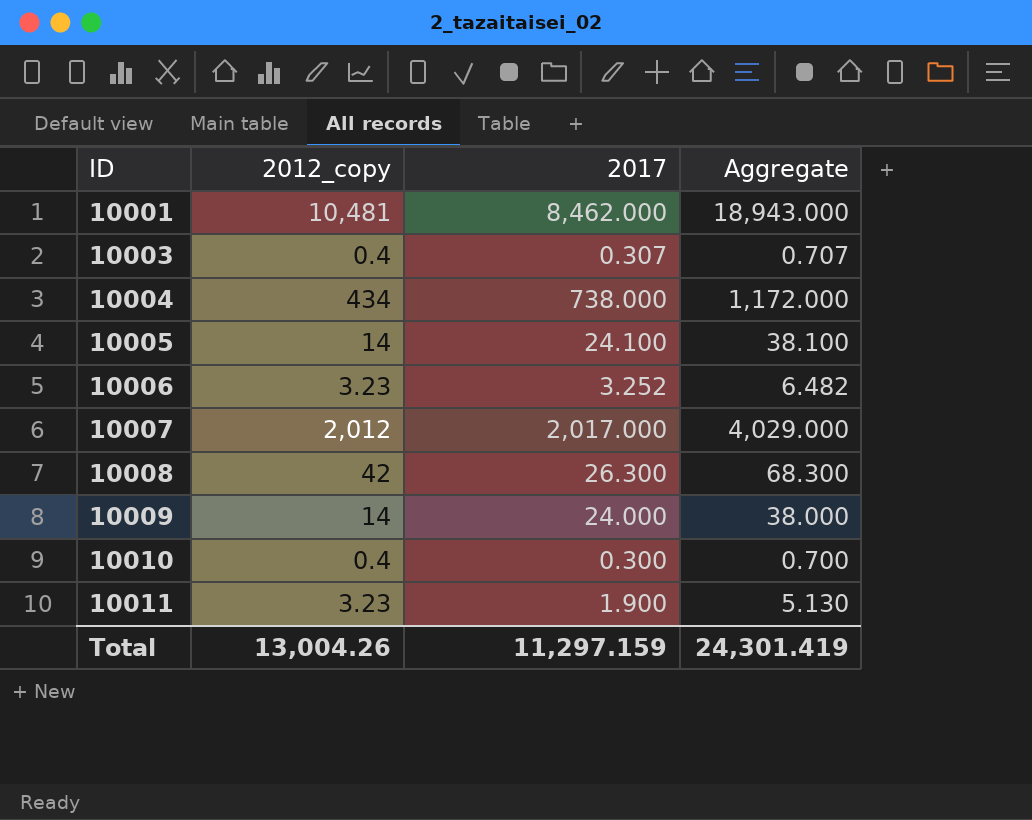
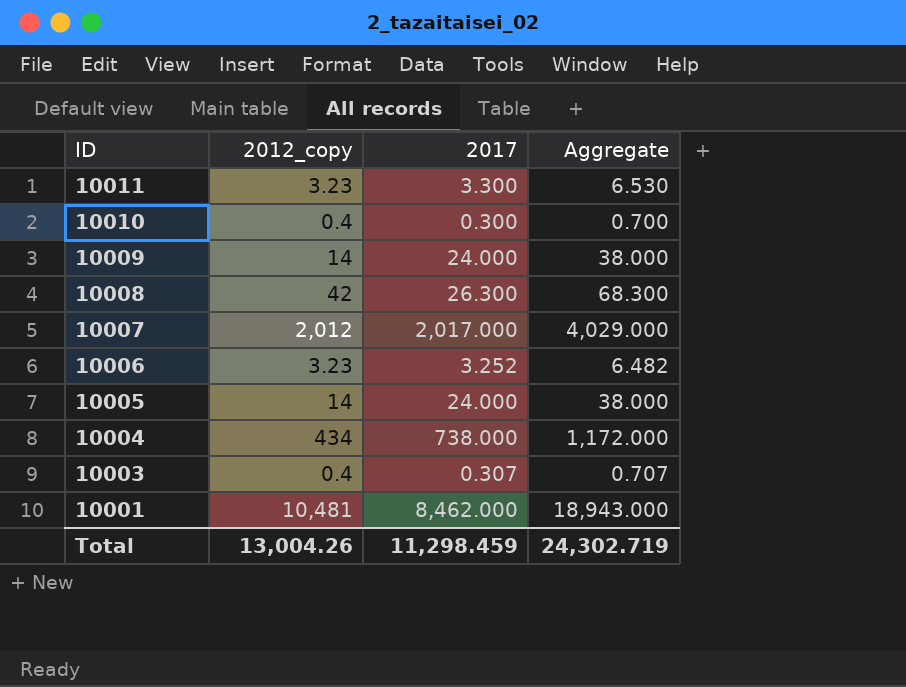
row order: ID ascending -> ID descending
10011 | 2017: 1.900 -> 3.300
10011 | Aggregate: 5.130 -> 6.530
10005 | 2017: 24.100 -> 24.000
10005 | Aggregate: 38.100 -> 38.000
Total | 2017: 11,297.159 -> 11,298.459
Total | Aggregate: 24,301.419 -> 24,302.719

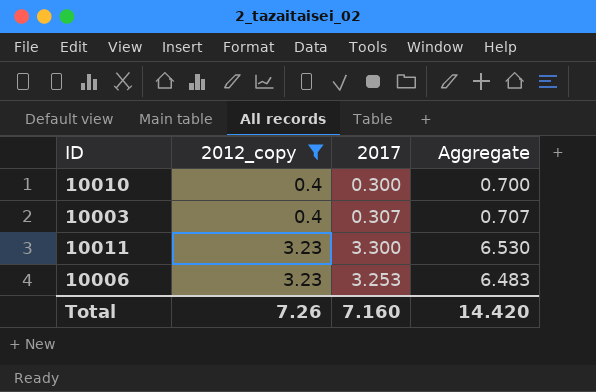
filter: none -> 2012_copy <= 3.23
row order: ID descending -> 2012_copy ascending
10006 | 2017: 3.252 -> 3.253
10006 | Aggregate: 6.482 -> 6.483
Total | 2012_copy: 13,004.26 -> 7.26
Total | 2017: 11,298.459 -> 7.160
Total | Aggregate: 24,302.719 -> 14.420

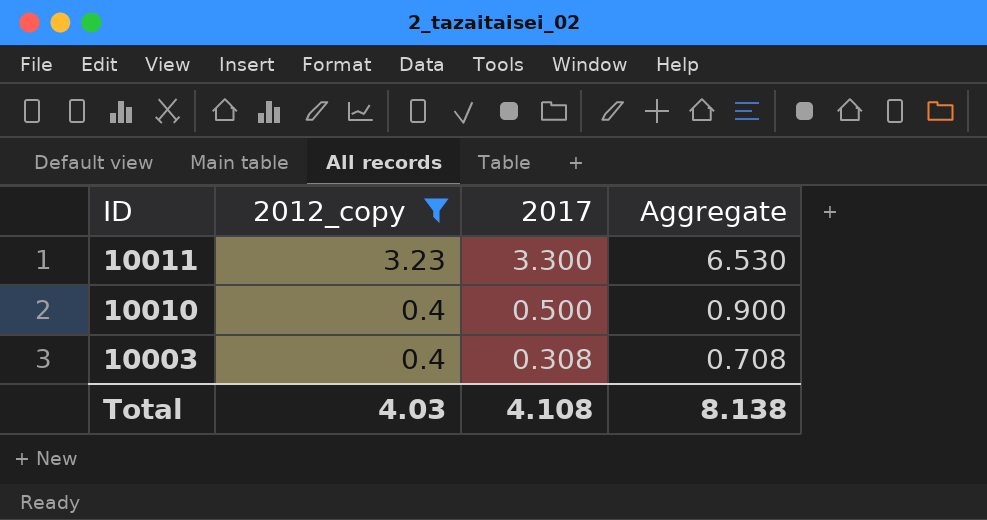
row order: 2012_copy ascending -> ID descending
row 10006: 3.23 | 3.253 | 6.483 -> none
10010 | 2017: 0.300 -> 0.500
10010 | Aggregate: 0.700 -> 0.900
10003 | 2017: 0.307 -> 0.308
10003 | Aggregate: 0.707 -> 0.708
Total | 2012_copy: 7.26 -> 4.03
Total | 2017: 7.160 -> 4.108
Total | Aggregate: 14.420 -> 8.138

